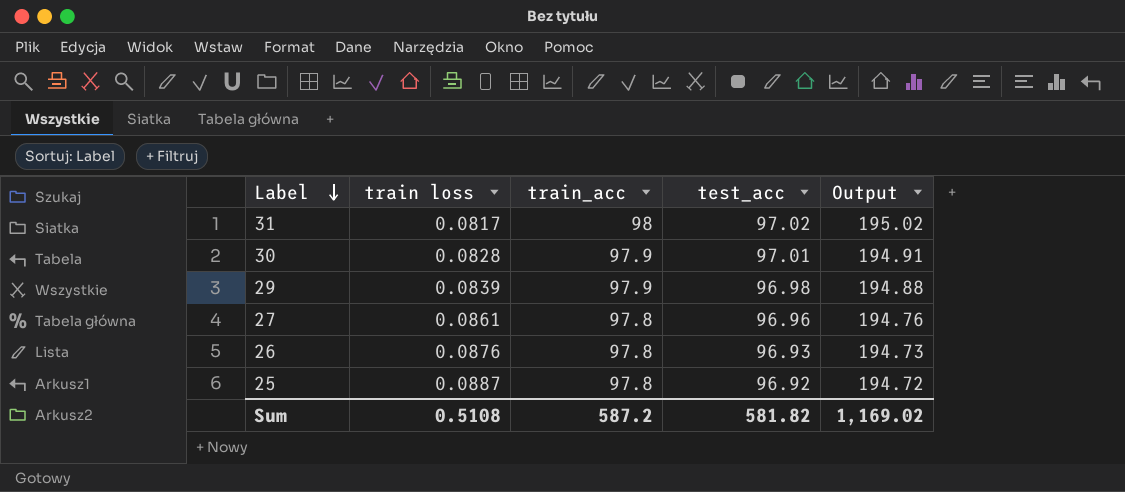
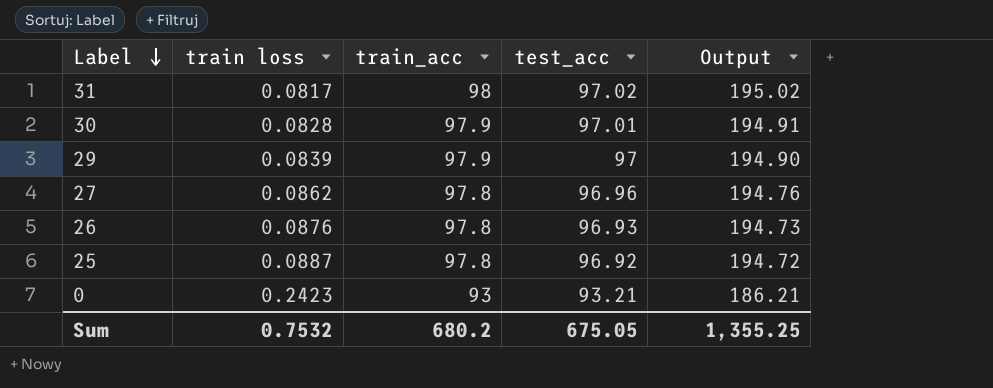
29 | test_acc: 96.98 -> 97
29 | Output: 194.88 -> 194.90
27 | train loss: 0.0861 -> 0.0862
row 0: none -> 0.2423 | 93 | 93.21 | 186.21
Sum | train loss: 0.5108 -> 0.7532
Sum | train_acc: 587.2 -> 680.2
Sum | test_acc: 581.82 -> 675.05
Sum | Output: 1,169.02 -> 1,355.25

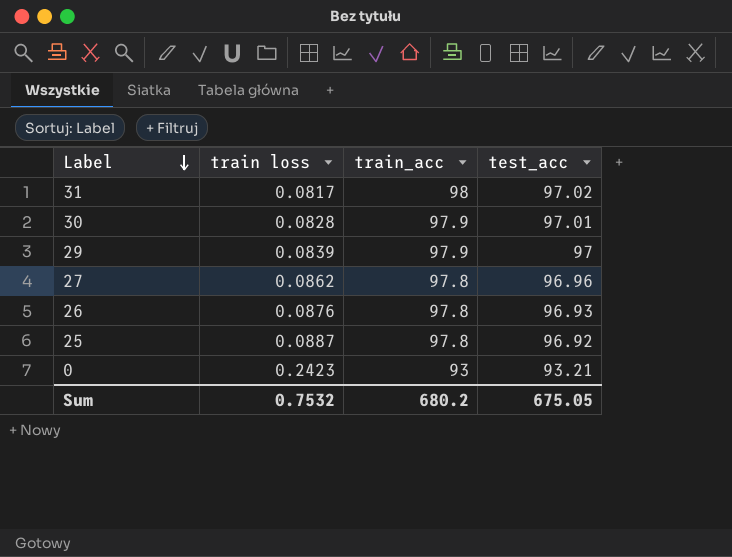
column Output | formula: [train_acc] + [test_acc] -> none

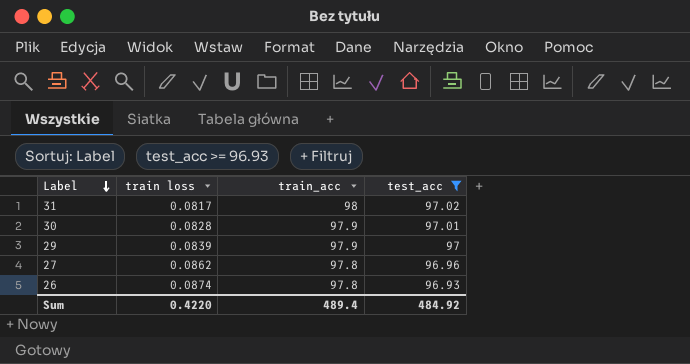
filter: none -> test_acc >= 96.93
26 | train loss: 0.0876 -> 0.0874
Sum | train loss: 0.7532 -> 0.4220
Sum | train_acc: 680.2 -> 489.4
Sum | test_acc: 675.05 -> 484.92

